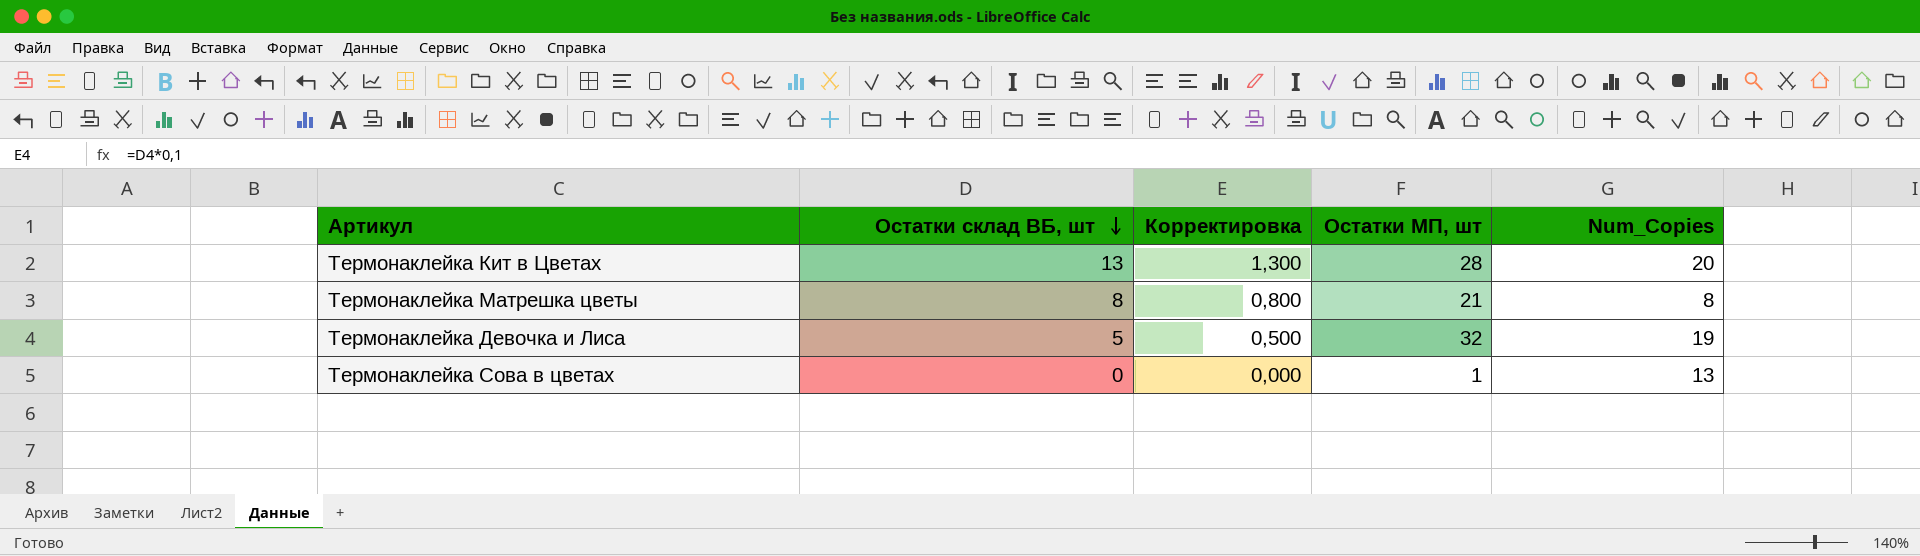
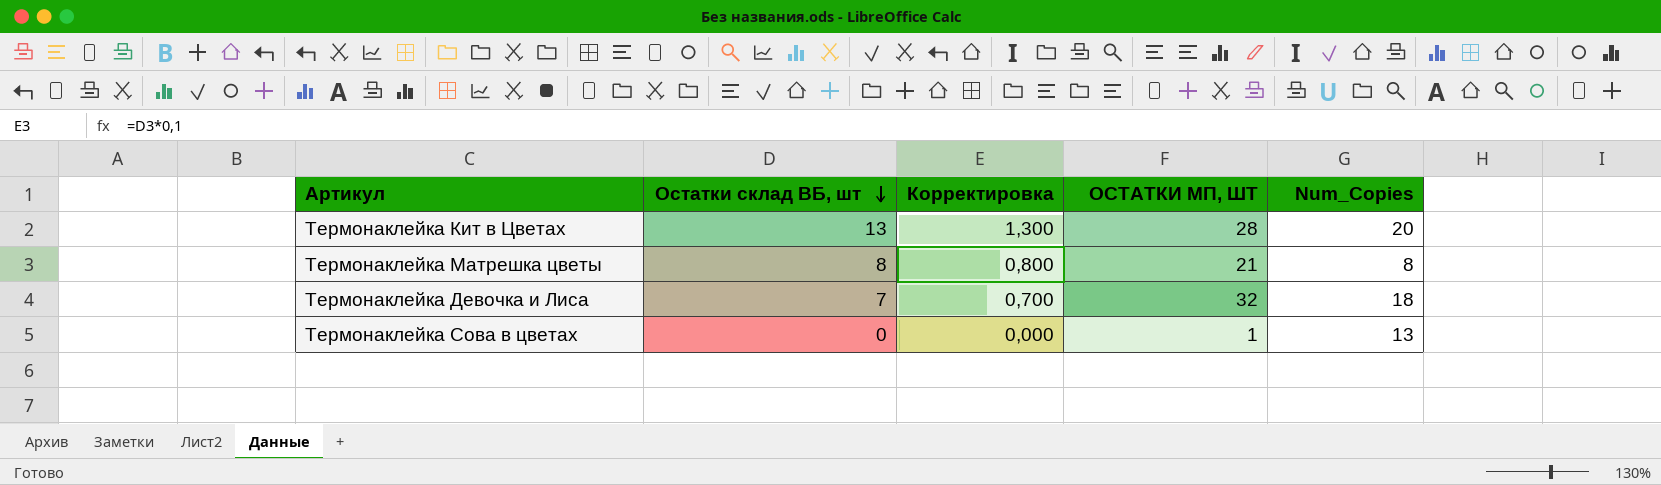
column name: Остатки МП, шт -> ОСТАТКИ МП, ШТ
Термонаклейка Девочка и Лиса | Остатки склад ВБ, шт: 5 -> 7
Термонаклейка Девочка и Лиса | Корректировка: 0,500 -> 0,700
Термонаклейка Девочка и Лиса | Num_Copies: 19 -> 18

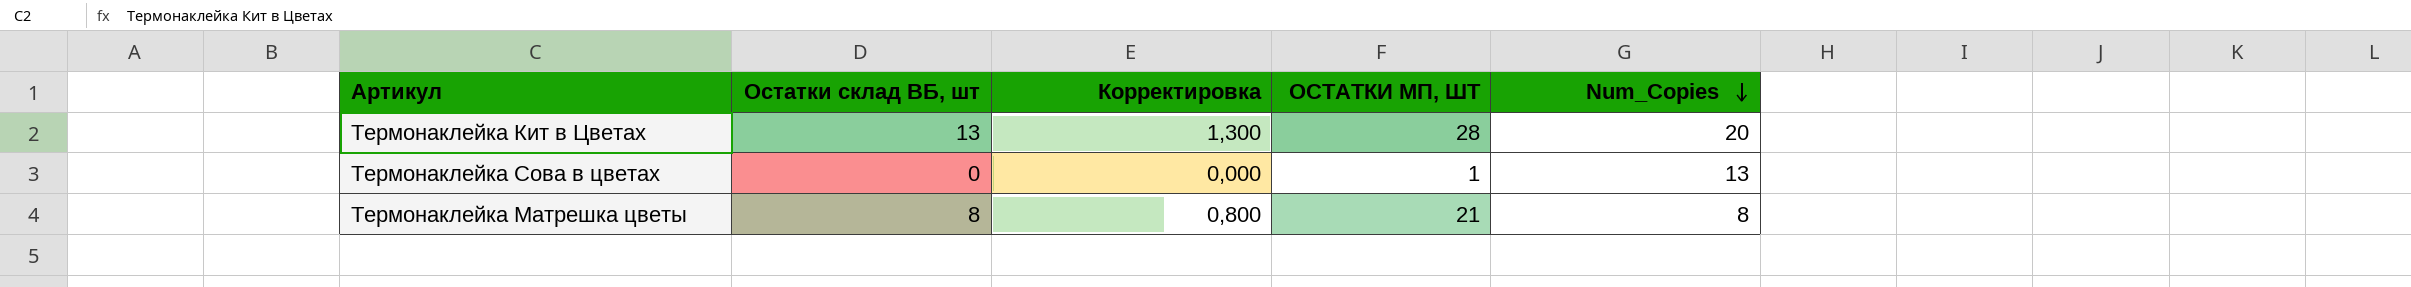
row order: Остатки склад ВБ, шт descending -> Num_Copies descending
row Термонаклейка Девочка и Лиса: 7 | 0,700 | 32 | 18 -> none

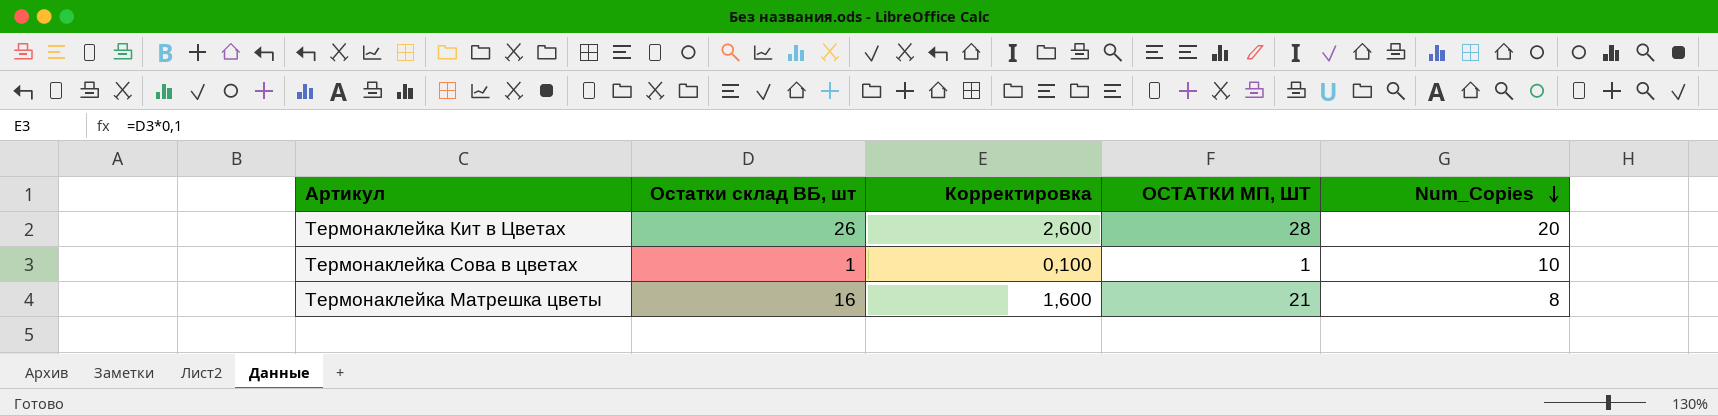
Термонаклейка Кит в Цветах | Остатки склад ВБ, шт: 13 -> 26
Термонаклейка Кит в Цветах | Корректировка: 1,300 -> 2,600
Термонаклейка Сова в цветах | Остатки склад ВБ, шт: 0 -> 1
Термонаклейка Сова в цветах | Корректировка: 0,000 -> 0,100
Термонаклейка Сова в цветах | Num_Copies: 13 -> 10
Термонаклейка Матрешка цветы | Остатки склад ВБ, шт: 8 -> 16
Термонаклейка Матрешка цветы | Корректировка: 0,800 -> 1,600

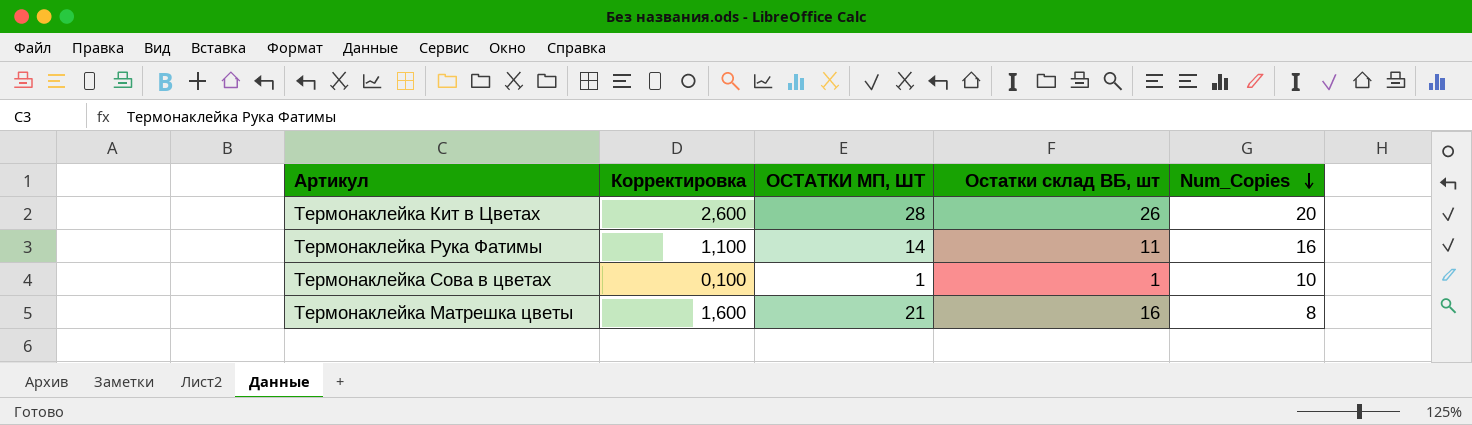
column Остатки склад ВБ, шт | position: 2 -> 4
row Термонаклейка Рука Фатимы: none -> 1,100 | 14 | 11 | 16

